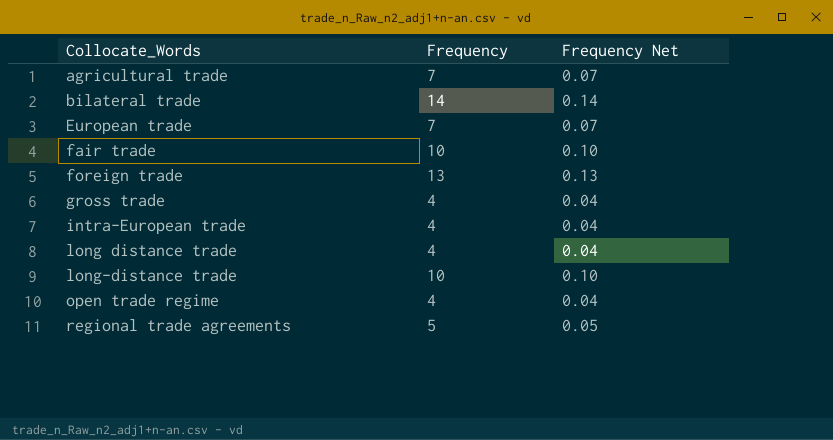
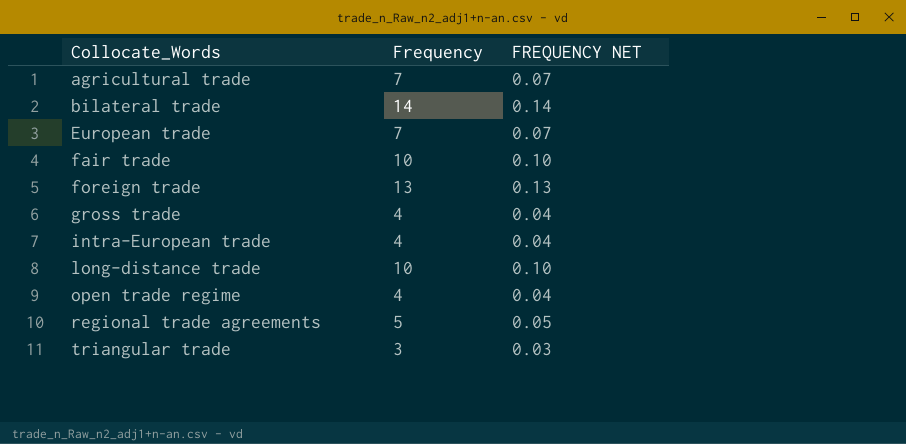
column name: Frequency Net -> FREQUENCY NET
row long distance trade: 4 | 0.04 -> none
row triangular trade: none -> 3 | 0.03

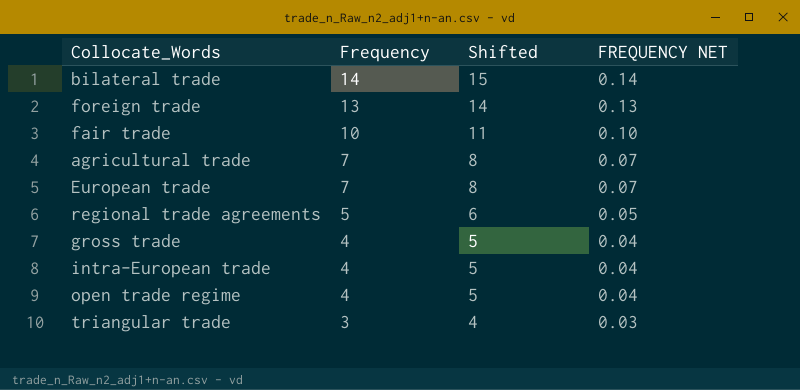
row order: Collocate_Words ascending -> Frequency descending
column Shifted | formula: none -> [Frequency] + 1
row long-distance trade: 10 | 0.10 -> none

